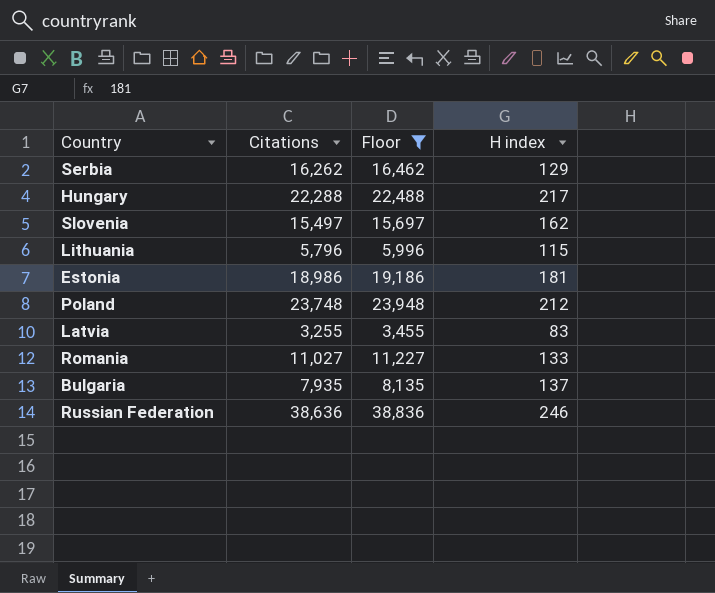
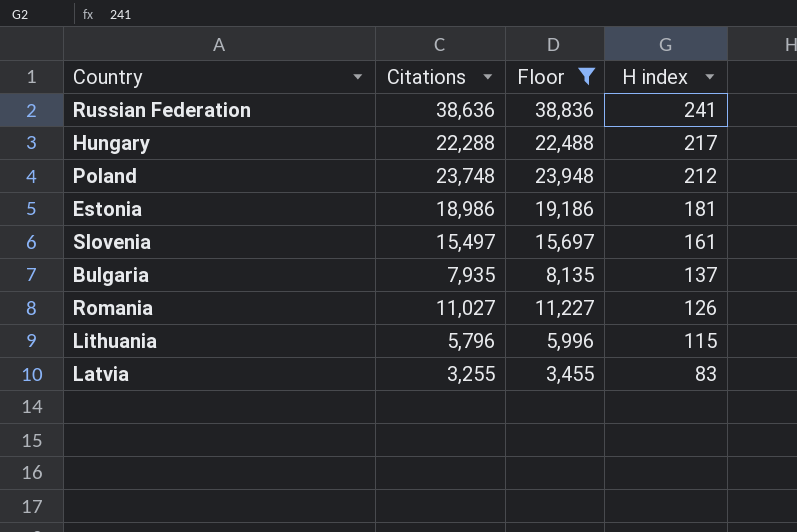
row order: none -> H index descending
row Serbia: 16,262 | 16,462 | 129 -> none
Russian Federation | H index: 246 -> 241
Slovenia | H index: 162 -> 161
Romania | H index: 133 -> 126

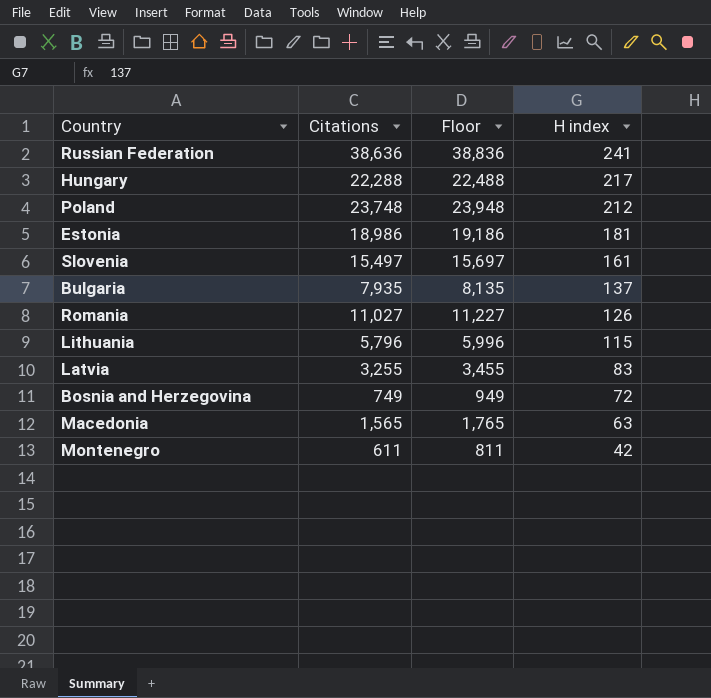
filter: Floor >= 3,455 -> none

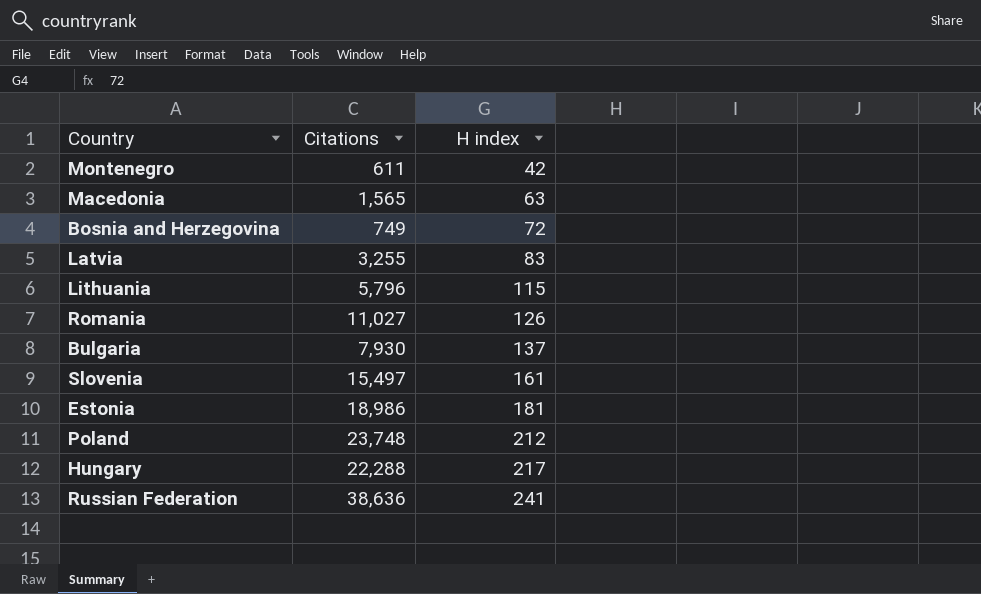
row order: H index descending -> H index ascending
column Floor | formula: [Citations] + 200 -> none
Bulgaria | Citations: 7,935 -> 7,930

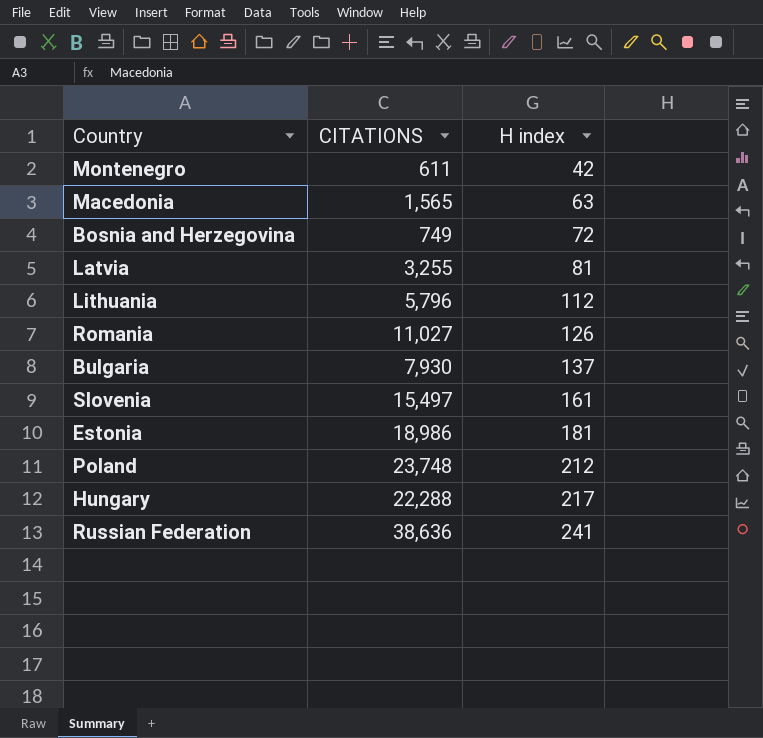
column name: Citations -> CITATIONS
Latvia | H index: 83 -> 81
Lithuania | H index: 115 -> 112

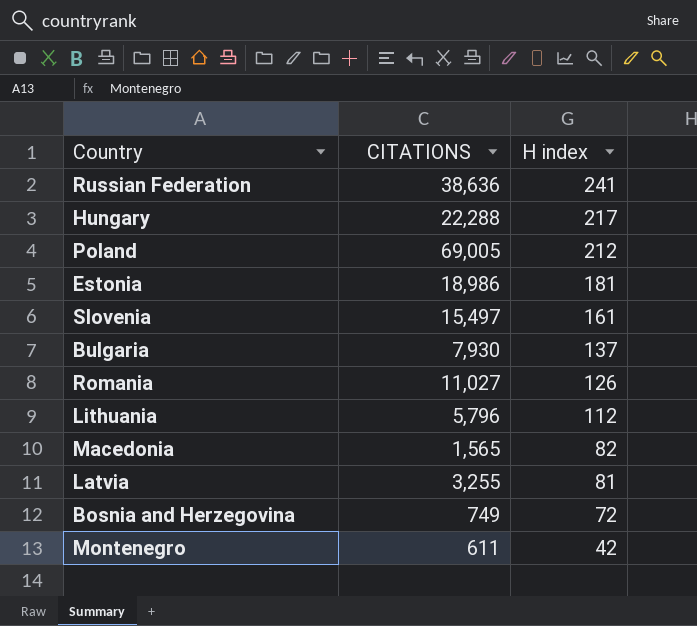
row order: H index ascending -> H index descending
Poland | CITATIONS: 23,748 -> 69,005
Macedonia | H index: 63 -> 82

